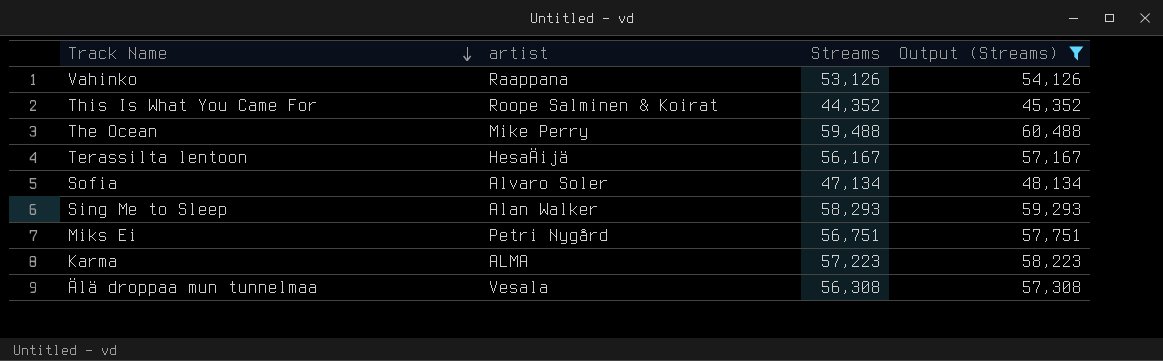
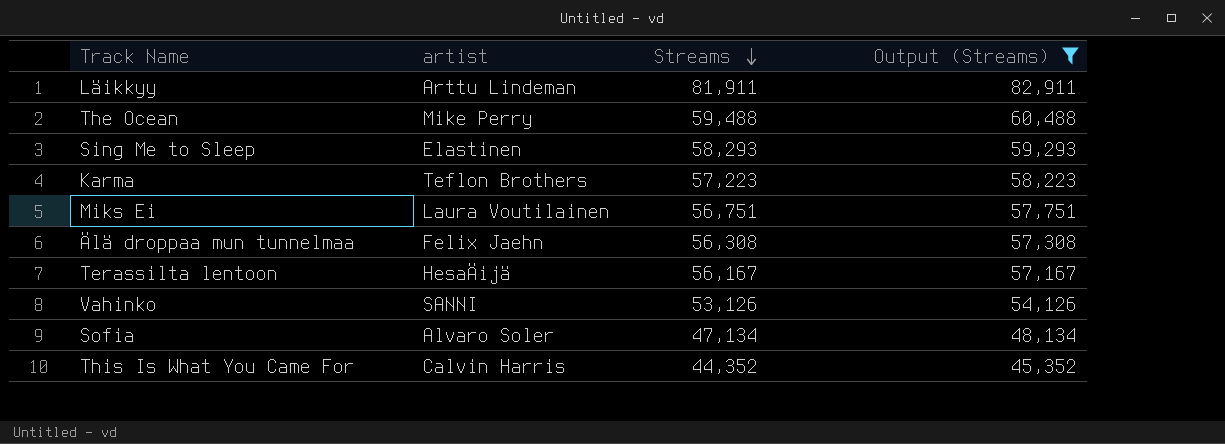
row order: Track Name descending -> Streams descending
row Läikkyy: none -> Arttu Lindeman | 81,911 | 82,911
Sing Me to Sleep | artist: Alan Walker -> Elastinen
Karma | artist: ALMA -> Teflon Brothers
Miks Ei | artist: Petri Nygård -> Laura Voutilainen
Älä droppaa mun tunnelmaa | artist: Vesala -> Felix Jaehn
Vahinko | artist: Raappana -> SANNI
This Is What You Came For | artist: Roope Salminen & Koirat -> Calvin Harris

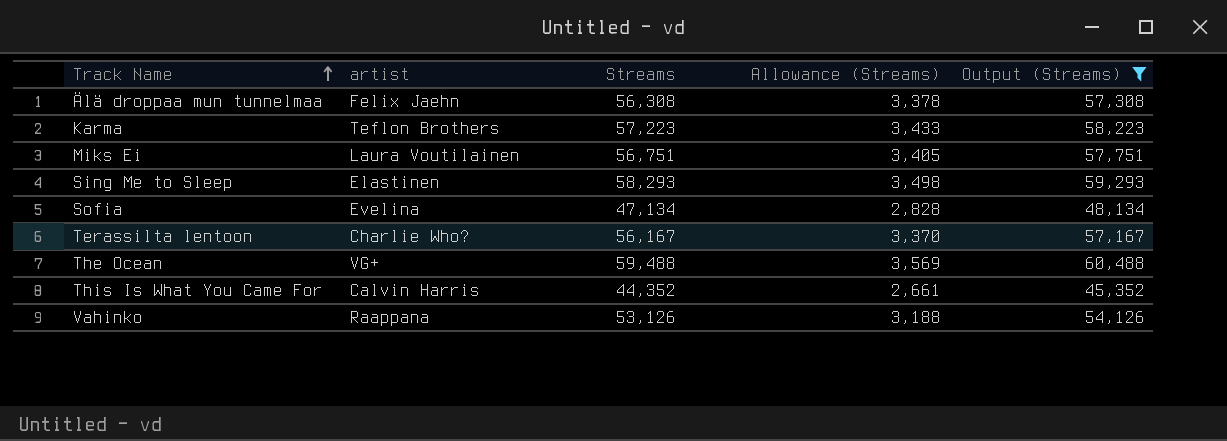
row order: Streams descending -> Track Name ascending
column Allowance (Streams) | formula: none -> [Streams] * 0.06
row Läikkyy: Arttu Lindeman | 81,911 | 82,911 -> none
Sofia | artist: Alvaro Soler -> Evelina
Terassilta lentoon | artist: HesaÄijä -> Charlie Who?
The Ocean | artist: Mike Perry -> VG+
Vahinko | artist: SANNI -> Raappana

